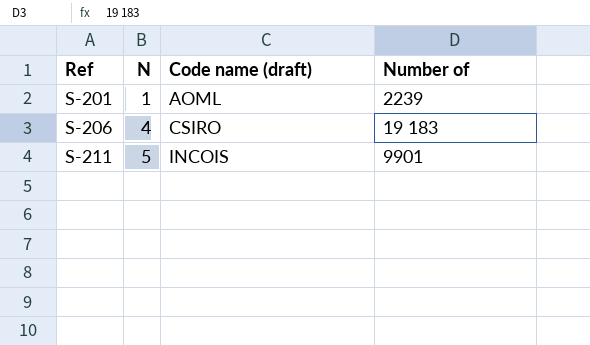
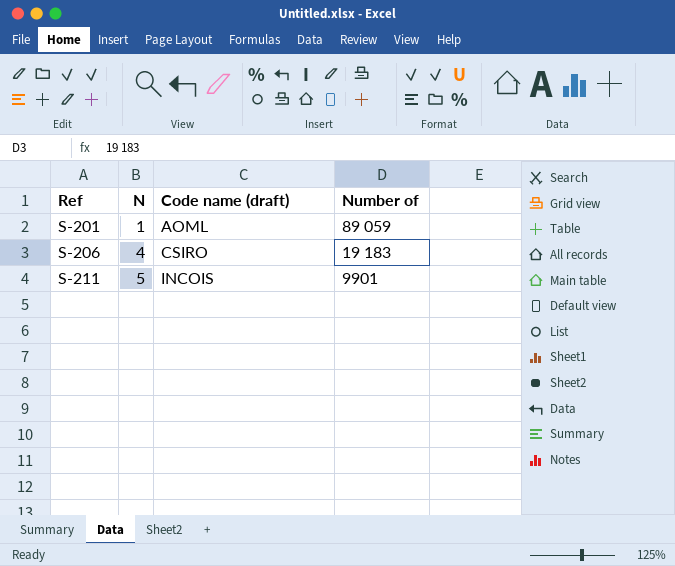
S-201 | Number of: 2239 -> 89 059

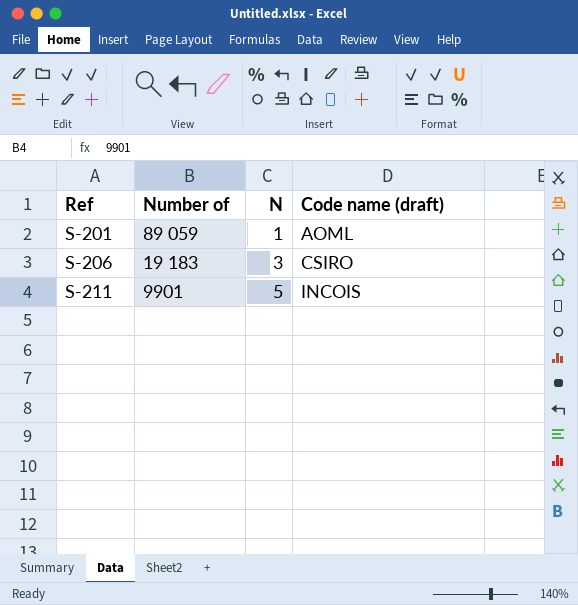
column Number of | position: 4 -> 2
S-206 | N: 4 -> 3

